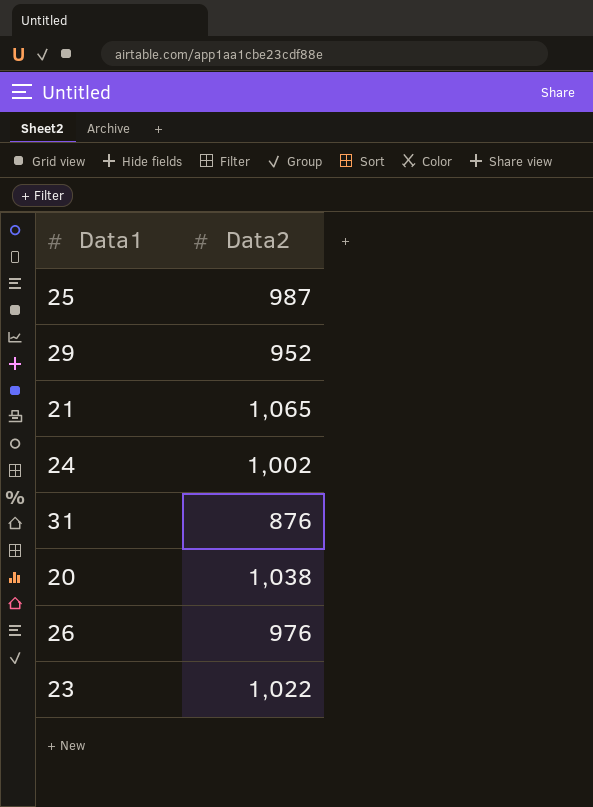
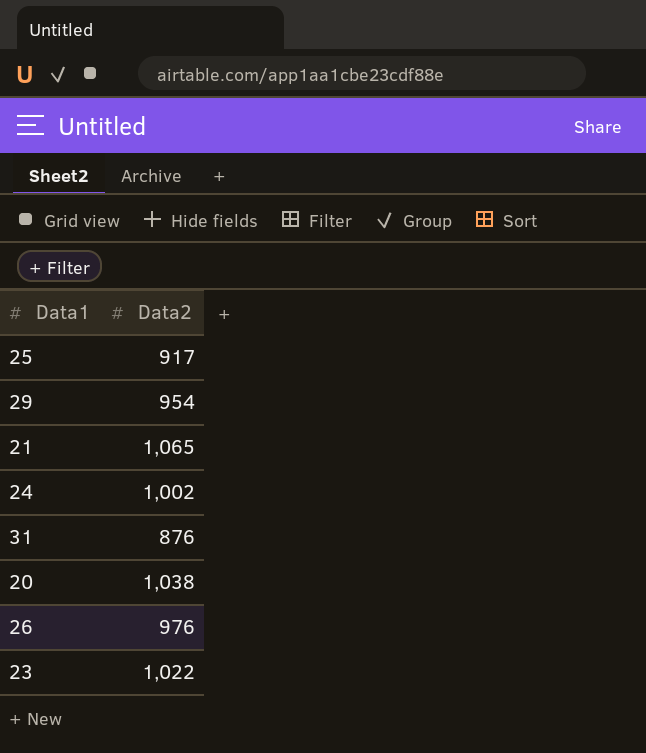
25 | Data2: 987 -> 917
29 | Data2: 952 -> 954

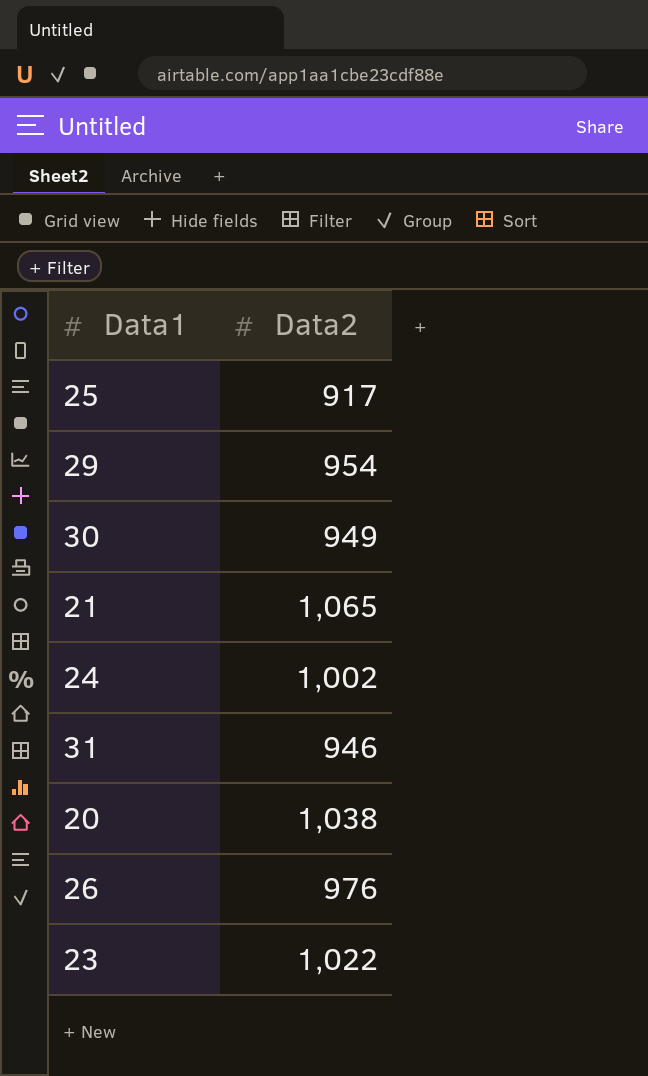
row 30: none -> 949
31 | Data2: 876 -> 946

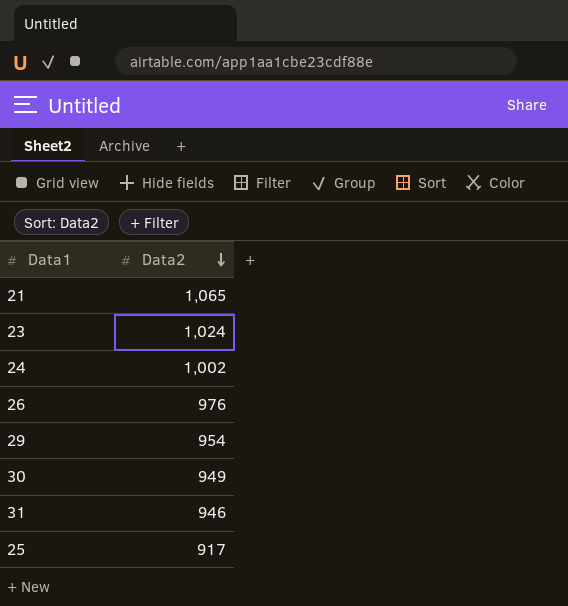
row order: none -> Data2 descending
row 20: 1,038 -> none
23 | Data2: 1,022 -> 1,024

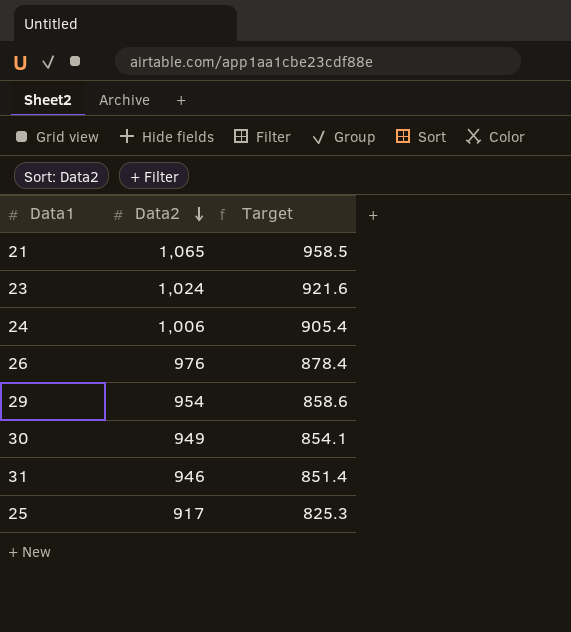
column Target | formula: none -> [Data2] * 0.9
24 | Data2: 1,002 -> 1,006

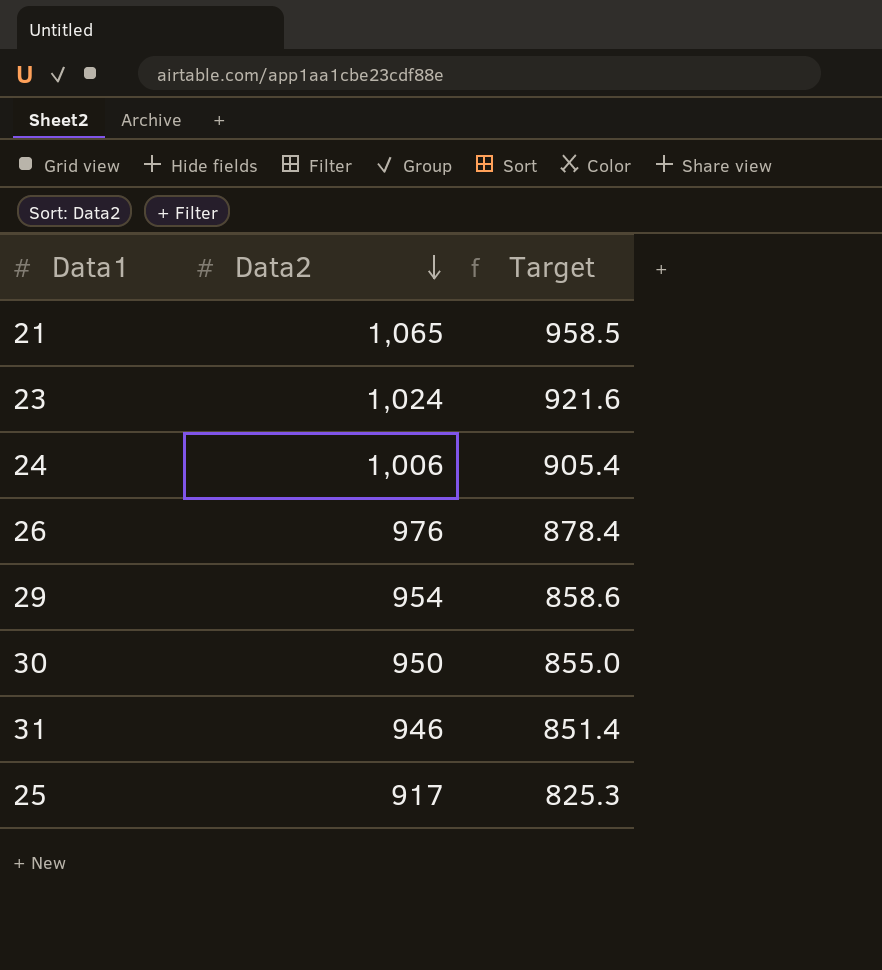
30 | Data2: 949 -> 950
30 | Target: 854.1 -> 855.0

